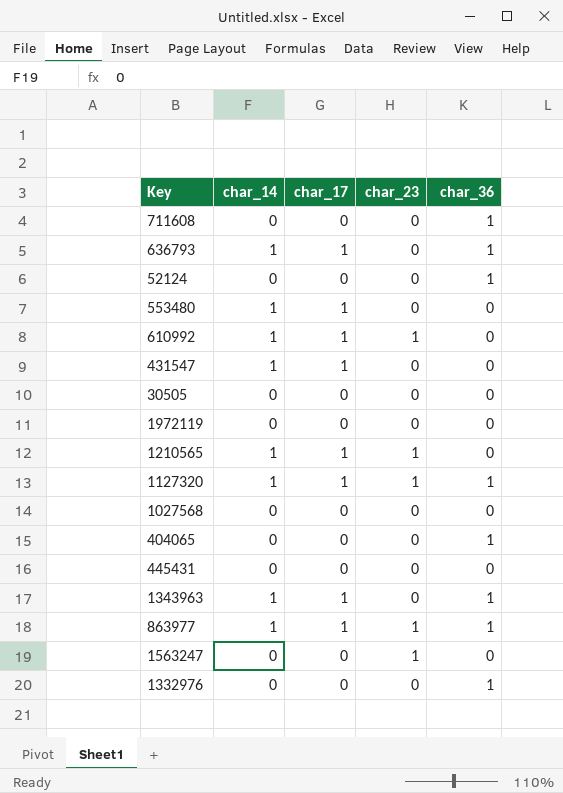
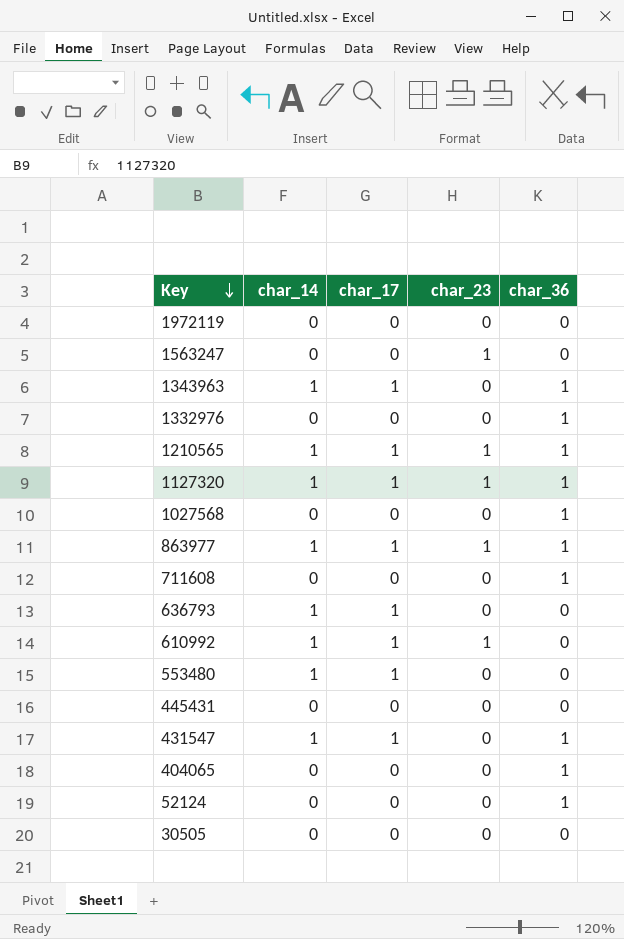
row order: none -> Key descending
1210565 | char_36: 0 -> 1
1027568 | char_36: 0 -> 1
636793 | char_36: 1 -> 0
431547 | char_36: 0 -> 1

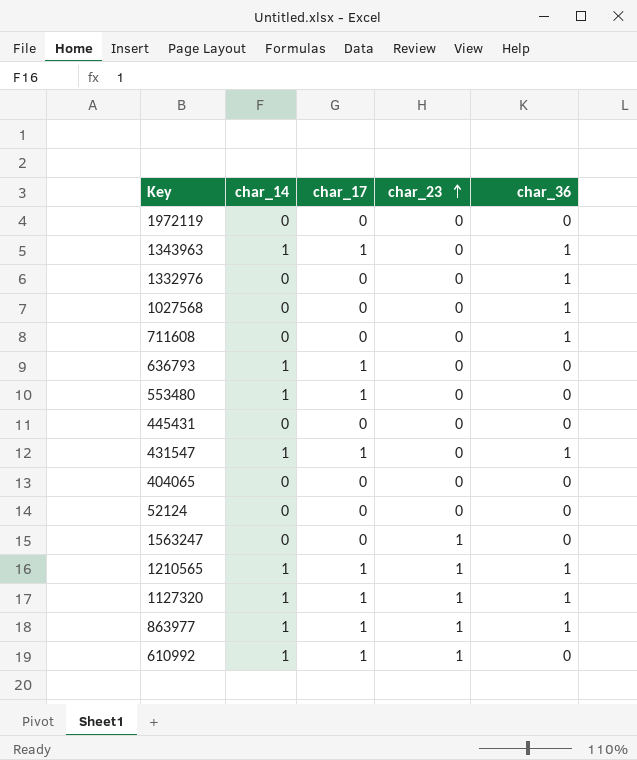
row order: Key descending -> char_23 ascending
row 30505: 0 | 0 | 0 | 0 -> none
404065 | char_36: 1 -> 0
52124 | char_36: 1 -> 0

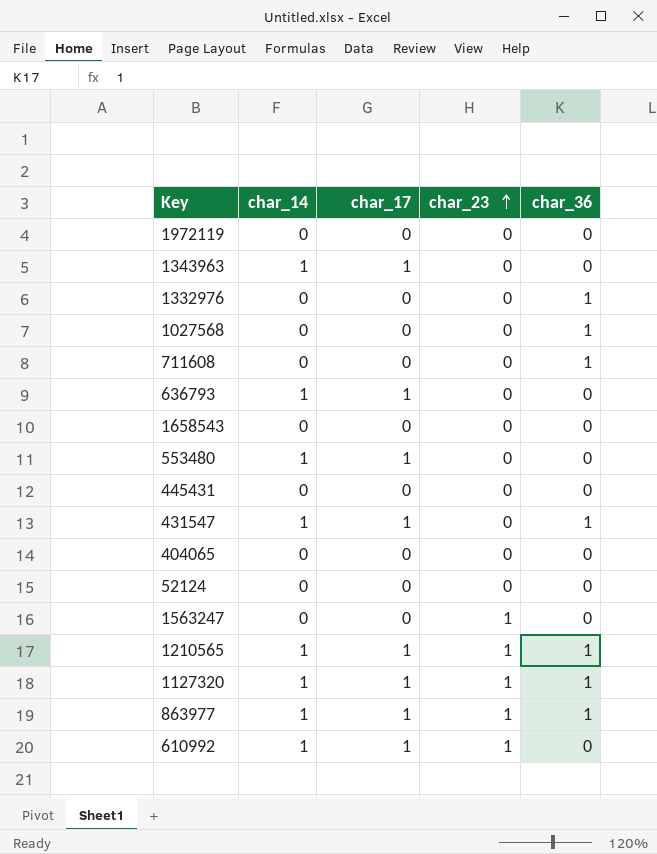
1343963 | char_36: 1 -> 0
row 1658543: none -> 0 | 0 | 0 | 0

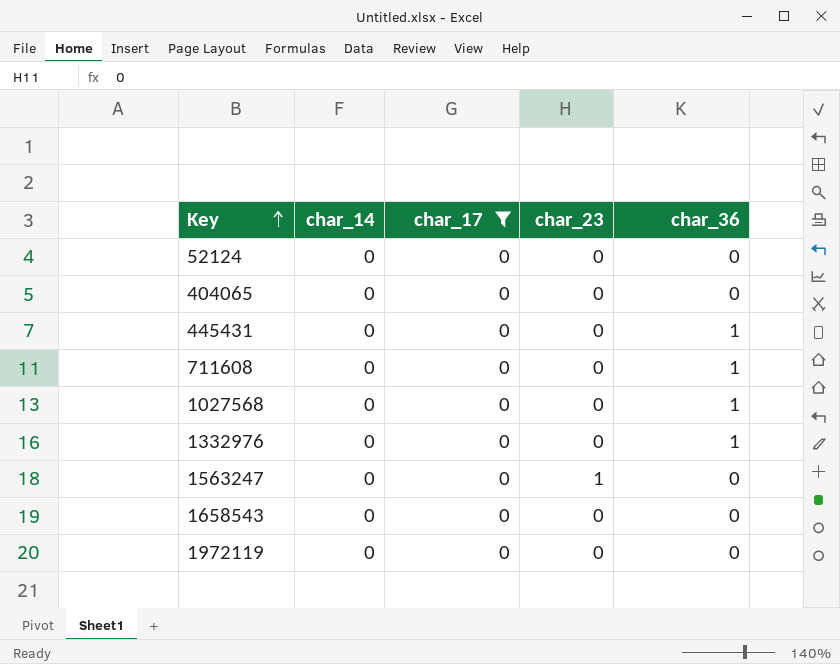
filter: none -> char_17 = 0
row order: char_23 ascending -> Key ascending
445431 | char_36: 0 -> 1

